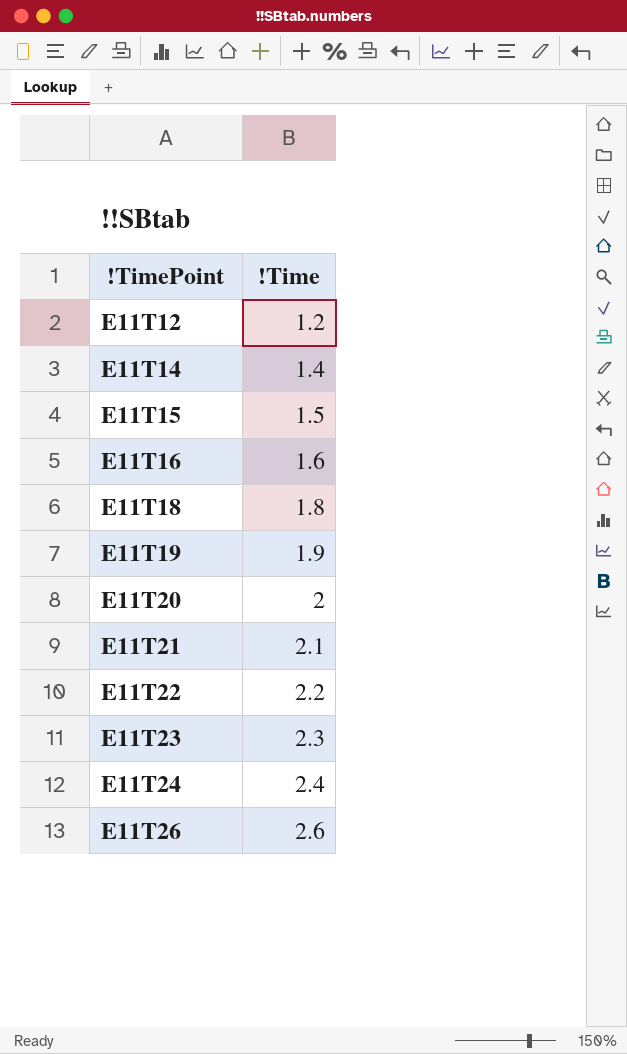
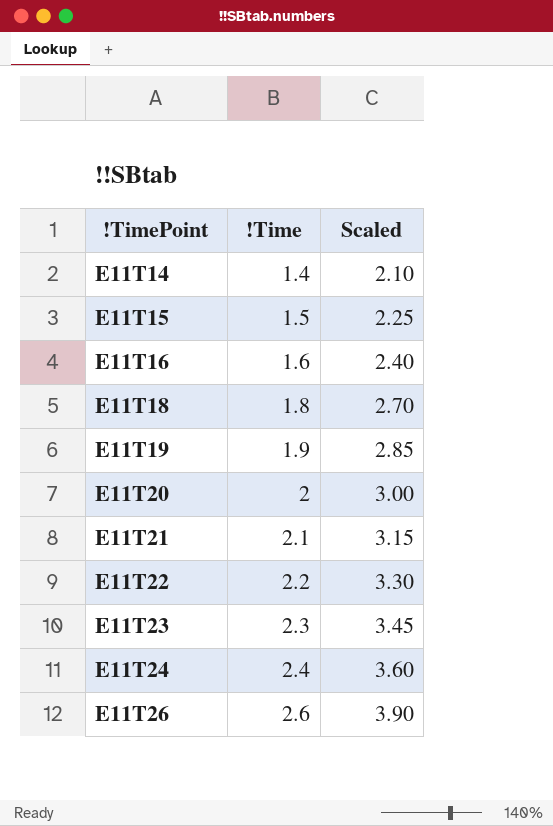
column Scaled | formula: none -> [!Time] * 1.5
row E11T12: 1.2 -> none

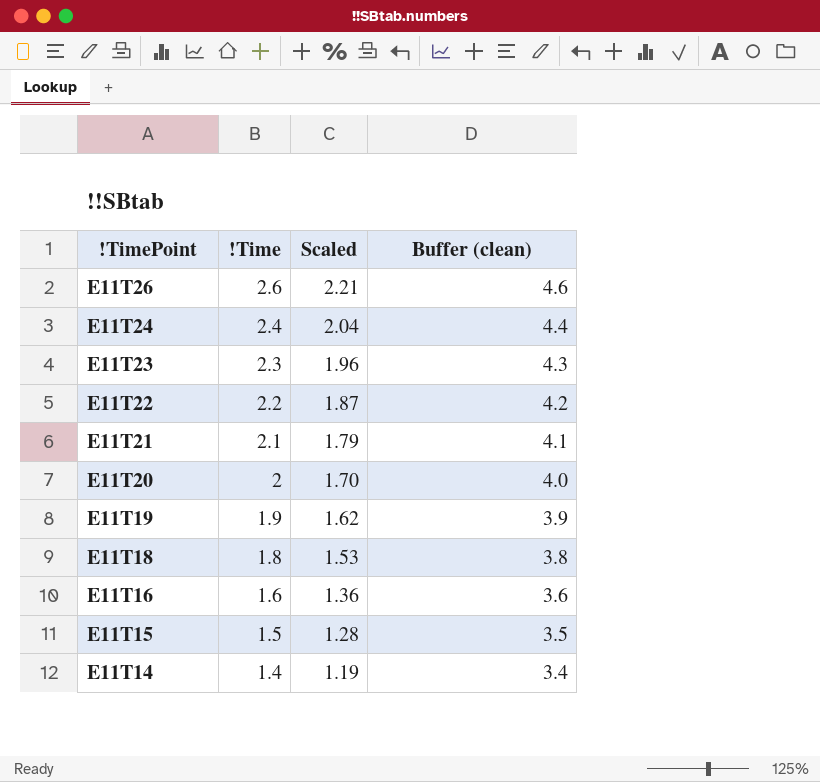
row order: !TimePoint ascending -> !TimePoint descending
column Scaled | formula: [!Time] * 1.5 -> [!Time] * 0.85
column Buffer (clean) | formula: none -> [!Time] + 2

